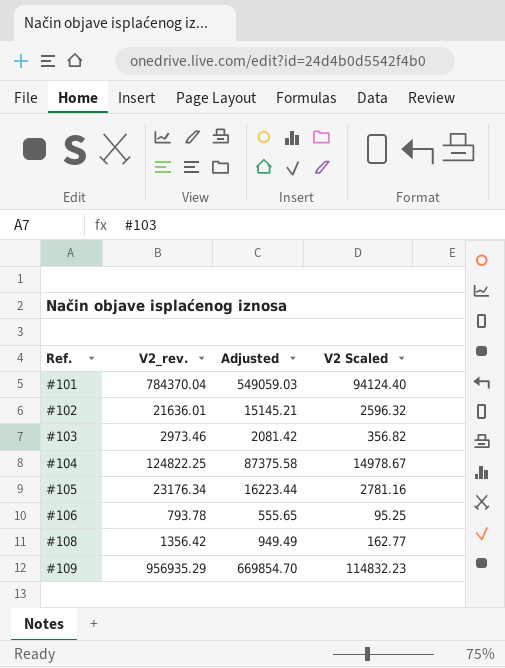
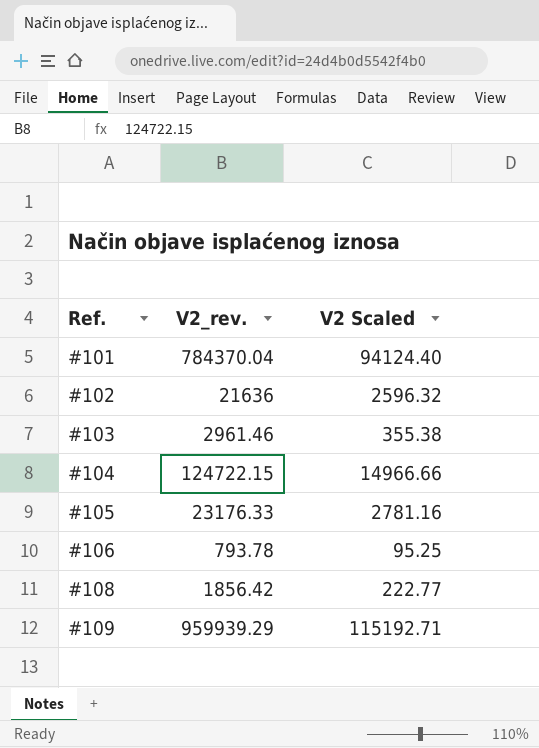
column Adjusted | formula: [V2_rev.] * 0.7 -> none
#102 | V2_rev.: 21636.01 -> 21636
#103 | V2_rev.: 2973.46 -> 2961.46
#103 | V2 Scaled: 356.82 -> 355.38
#104 | V2_rev.: 124822.25 -> 124722.15
#104 | V2 Scaled: 14978.67 -> 14966.66
#105 | V2_rev.: 23176.34 -> 23176.33
#108 | V2_rev.: 1356.42 -> 1856.42
#108 | V2 Scaled: 162.77 -> 222.77
#109 | V2_rev.: 956935.29 -> 959939.29
#109 | V2 Scaled: 114832.23 -> 115192.71

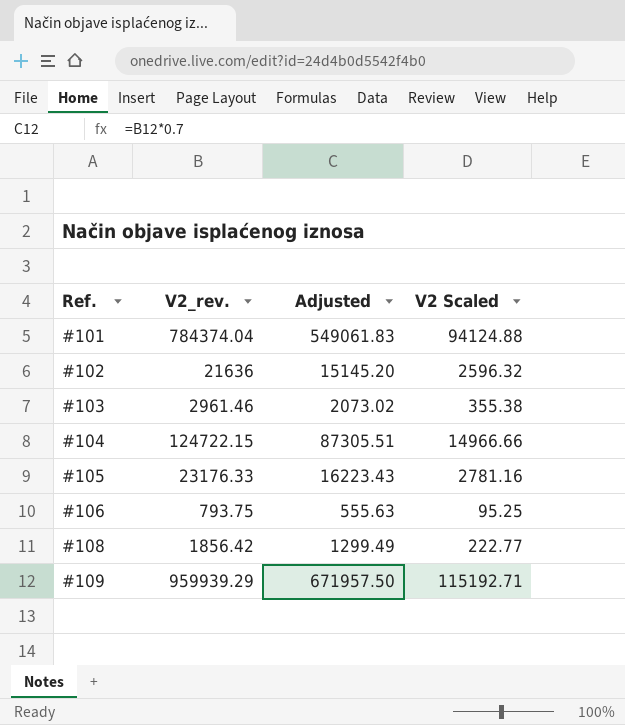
column Adjusted | formula: none -> [V2_rev.] * 0.7
#101 | V2_rev.: 784370.04 -> 784374.04
#101 | V2 Scaled: 94124.40 -> 94124.88
#106 | V2_rev.: 793.78 -> 793.75

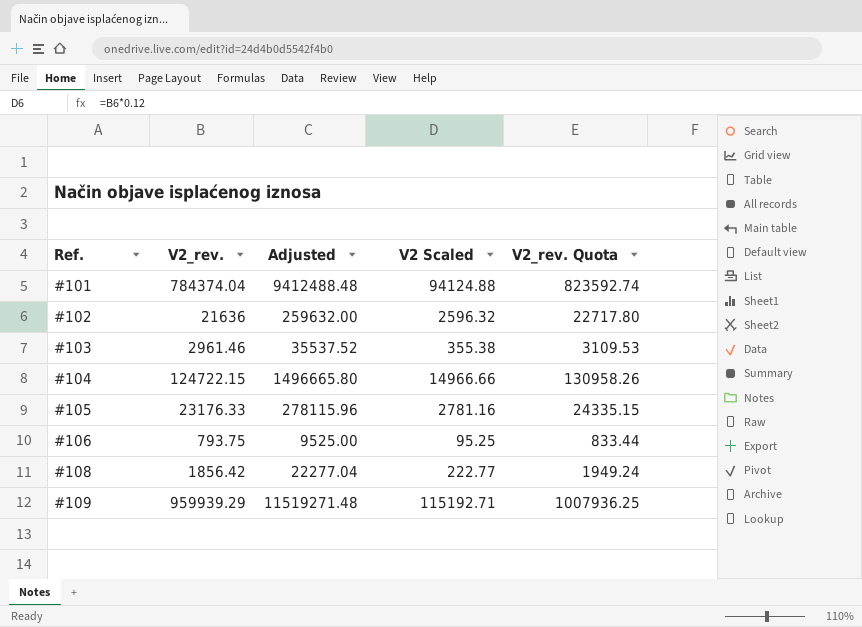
column Adjusted | formula: [V2_rev.] * 0.7 -> [V2_rev.] * 12
column V2_rev. Quota | formula: none -> [V2_rev.] * 1.05

